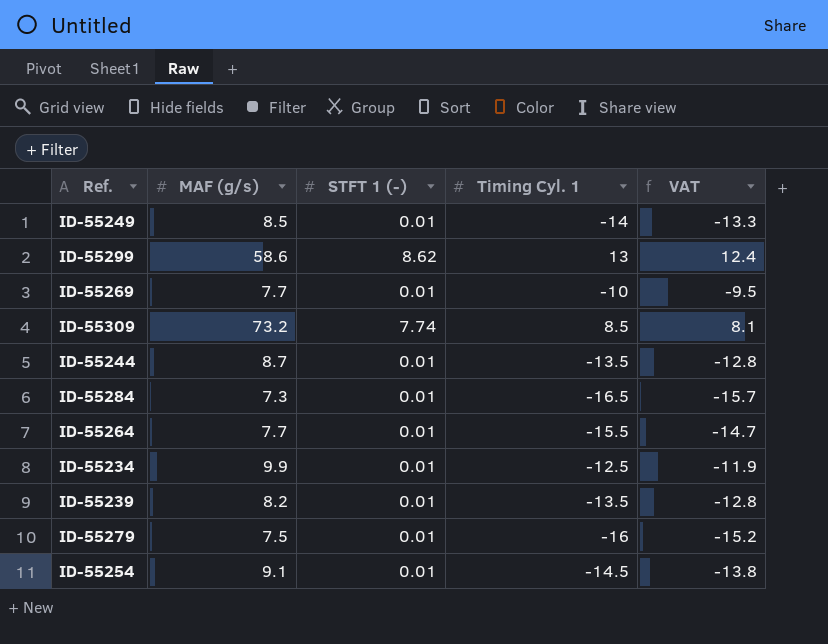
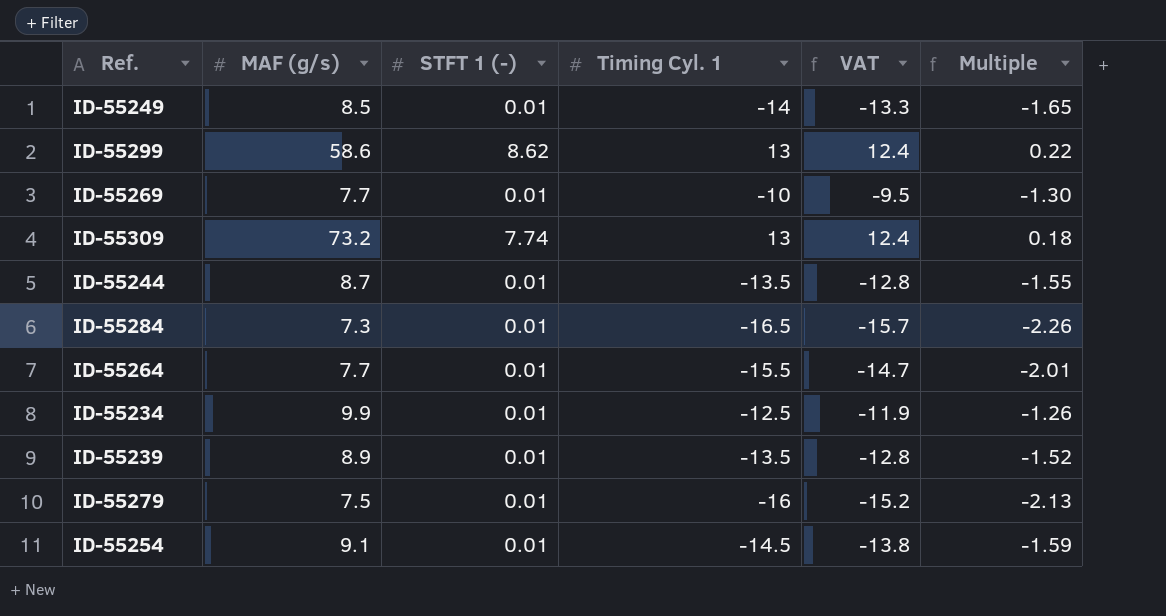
column Multiple | formula: none -> [Timing Cyl. 1] / [MAF (g/s)]
ID-55309 | Timing Cyl. 1: 8.5 -> 13
ID-55309 | VAT: 8.1 -> 12.4
ID-55239 | MAF (g/s): 8.2 -> 8.9

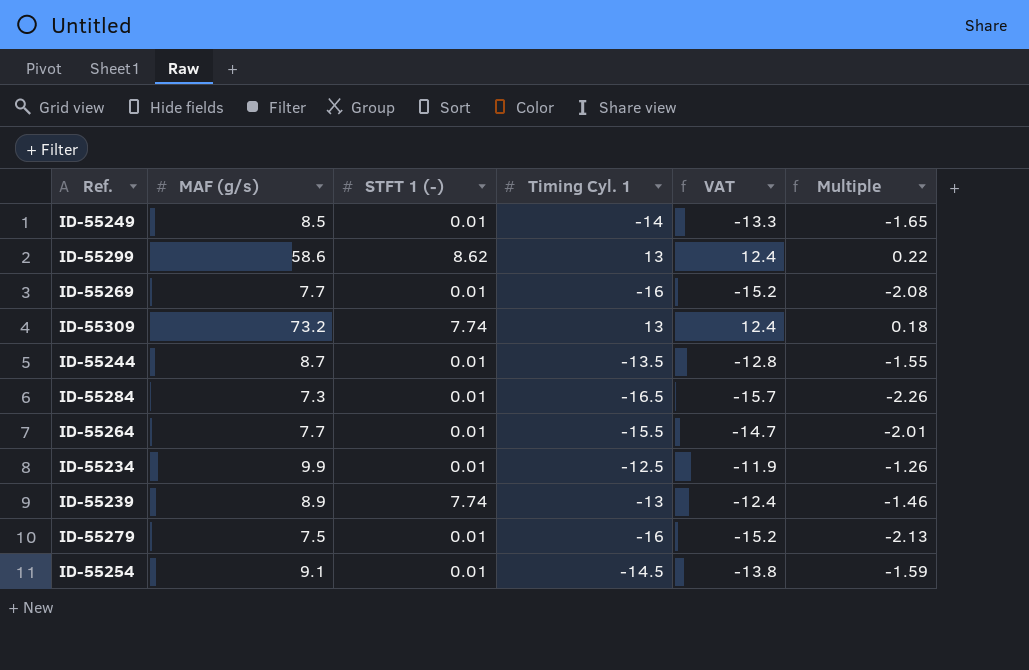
ID-55269 | Timing Cyl. 1: -10 -> -16
ID-55269 | VAT: -9.5 -> -15.2
ID-55269 | Multiple: -1.30 -> -2.08
ID-55239 | STFT 1 (-): 0.01 -> 7.74
ID-55239 | Timing Cyl. 1: -13.5 -> -13
ID-55239 | VAT: -12.8 -> -12.4
ID-55239 | Multiple: -1.52 -> -1.46

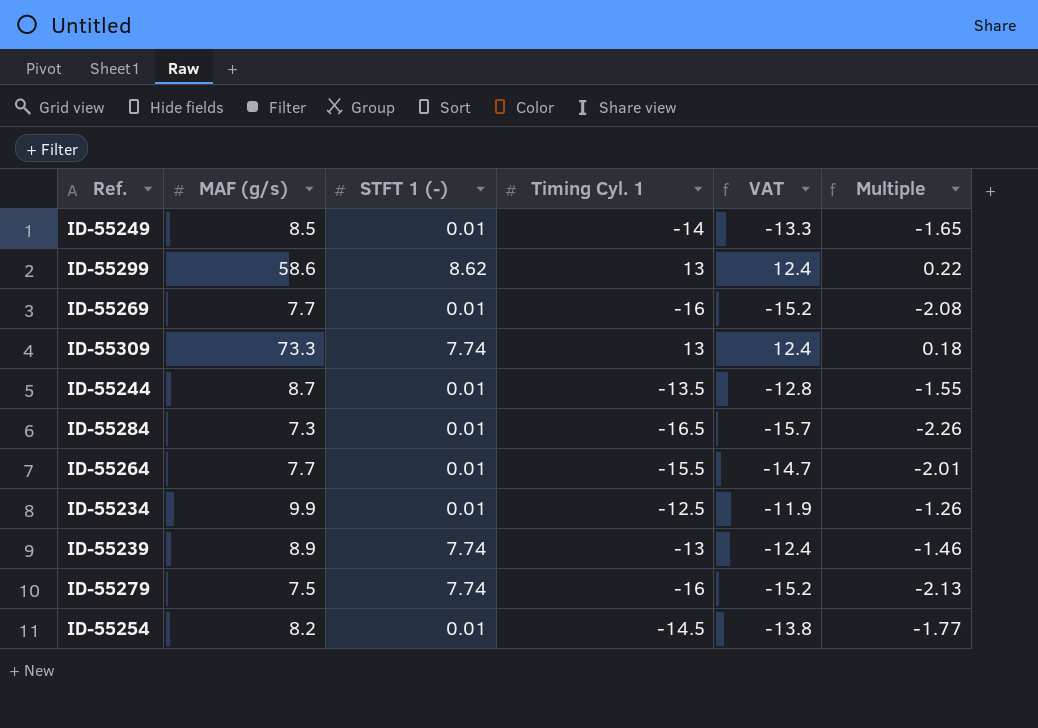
ID-55309 | MAF (g/s): 73.2 -> 73.3
ID-55279 | STFT 1 (-): 0.01 -> 7.74
ID-55254 | MAF (g/s): 9.1 -> 8.2
ID-55254 | Multiple: -1.59 -> -1.77

